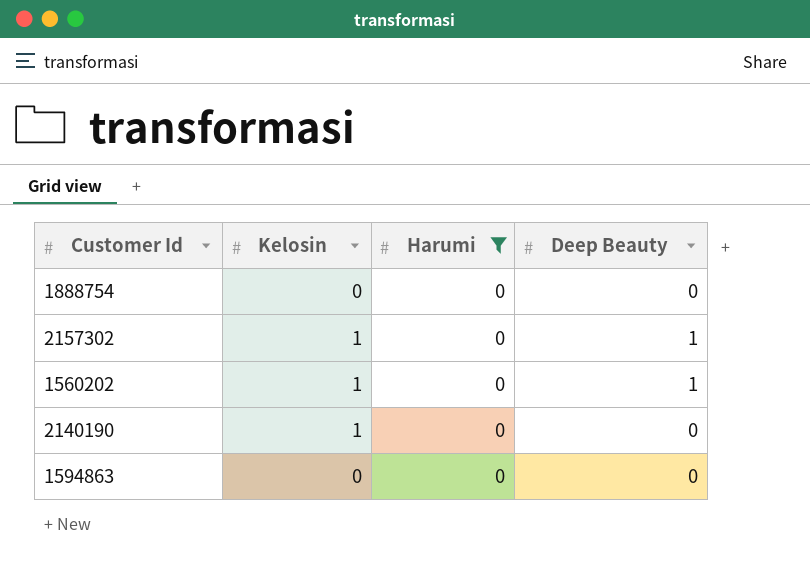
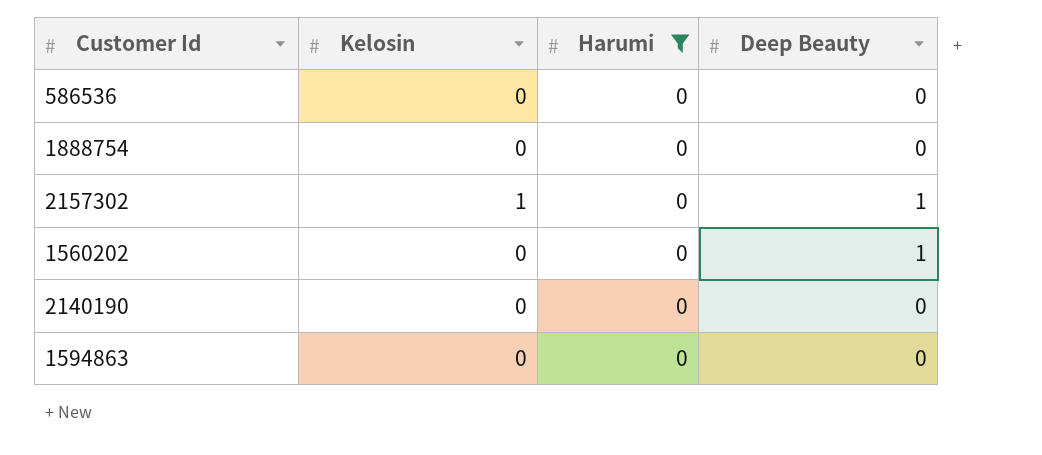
row 586536: none -> 0 | 0 | 0
1560202 | Kelosin: 1 -> 0
2140190 | Kelosin: 1 -> 0

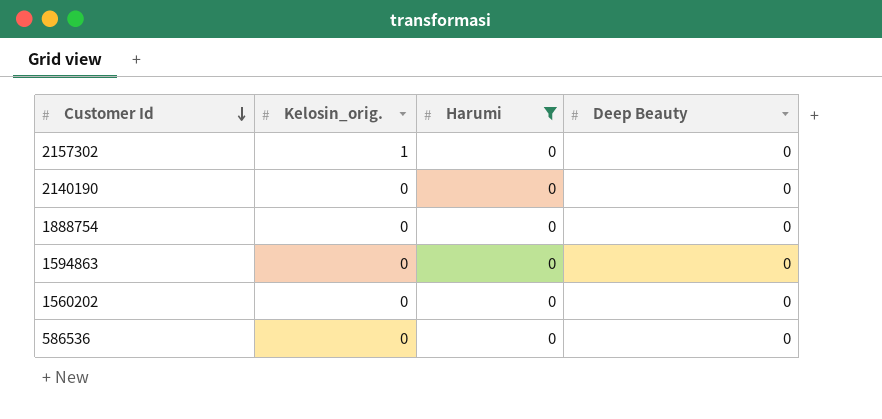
row order: none -> Customer Id descending
column name: Kelosin -> Kelosin_orig.
2157302 | Deep Beauty: 1 -> 0
1560202 | Deep Beauty: 1 -> 0

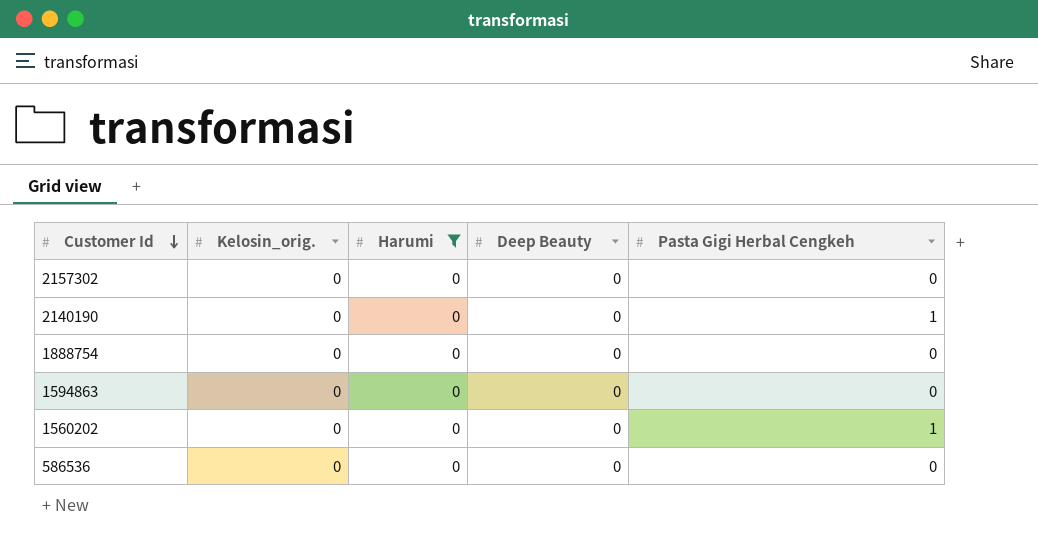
column Pasta Gigi Herbal Cengkeh | position: none -> 5
2157302 | Kelosin_orig.: 1 -> 0

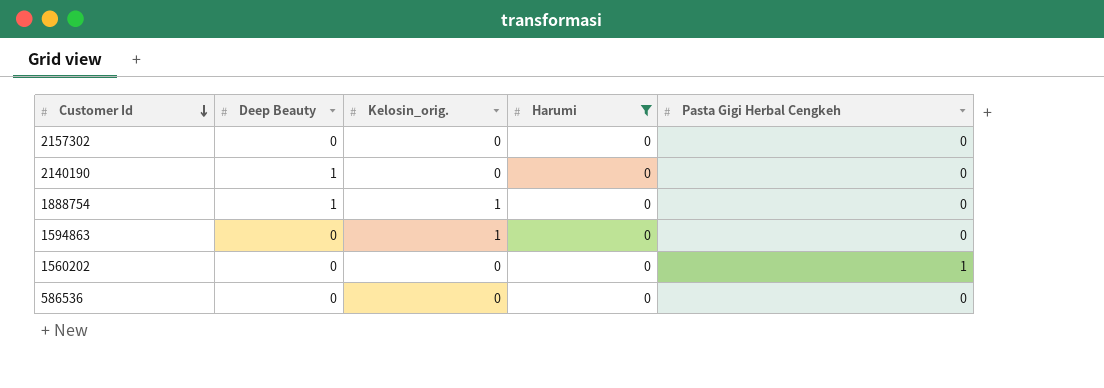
column Deep Beauty | position: 4 -> 2
2140190 | Deep Beauty: 0 -> 1
2140190 | Pasta Gigi Herbal Cengkeh: 1 -> 0
1888754 | Deep Beauty: 0 -> 1
1888754 | Kelosin_orig.: 0 -> 1
1594863 | Kelosin_orig.: 0 -> 1

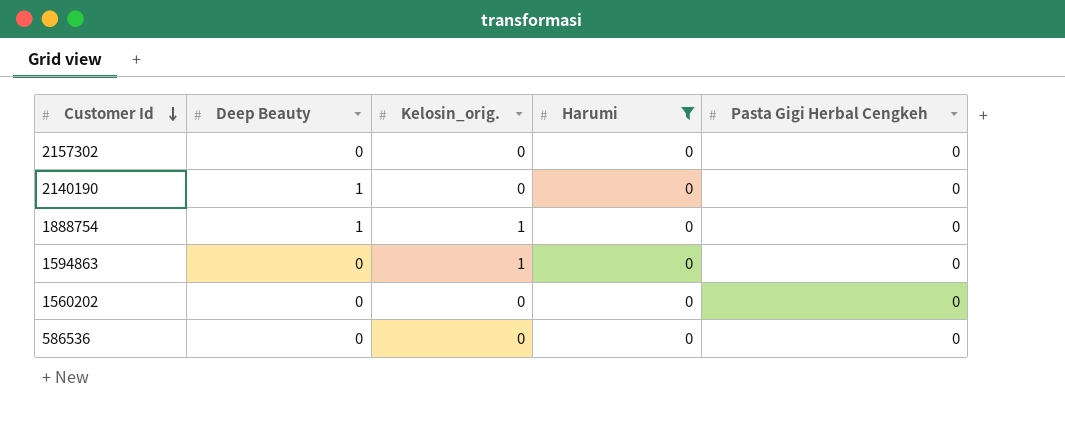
1560202 | Pasta Gigi Herbal Cengkeh: 1 -> 0

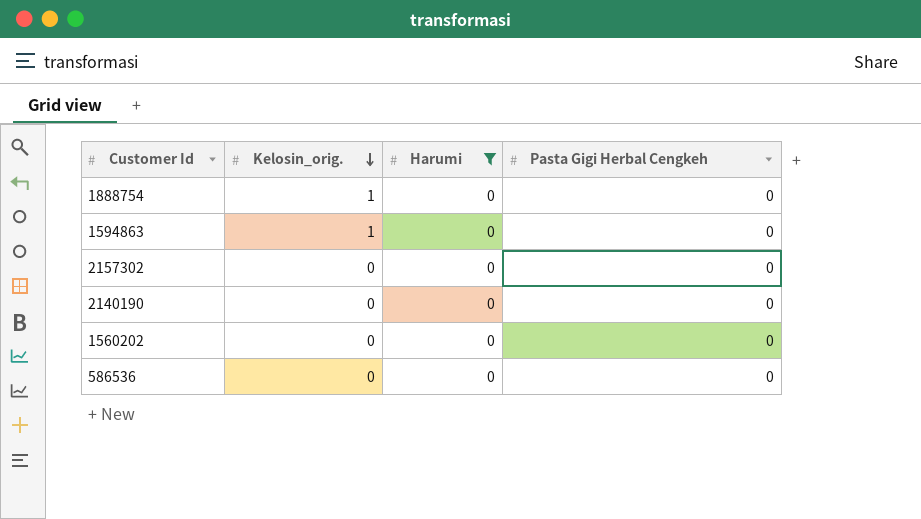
row order: Customer Id descending -> Kelosin_orig. descending
column Deep Beauty | position: 2 -> none

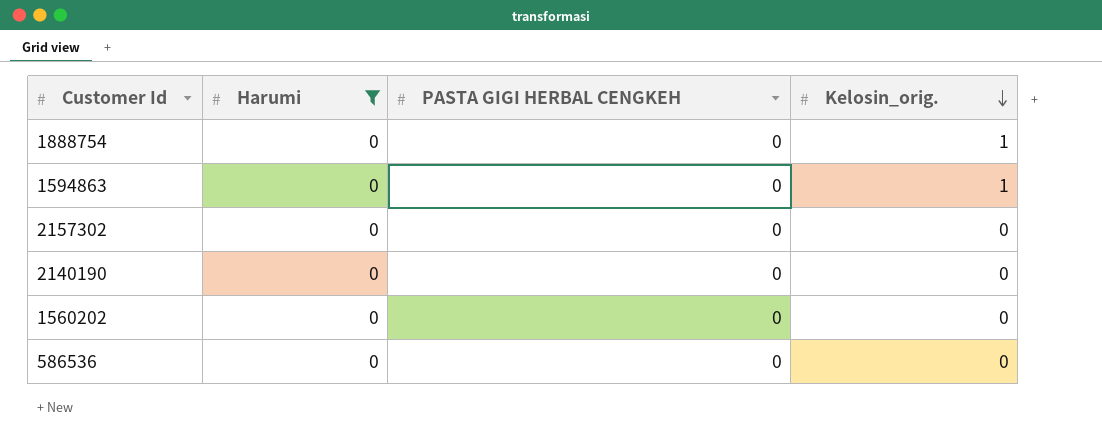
column name: Pasta Gigi Herbal Cengkeh -> PASTA GIGI HERBAL CENGKEH
column Kelosin_orig. | position: 2 -> 4

